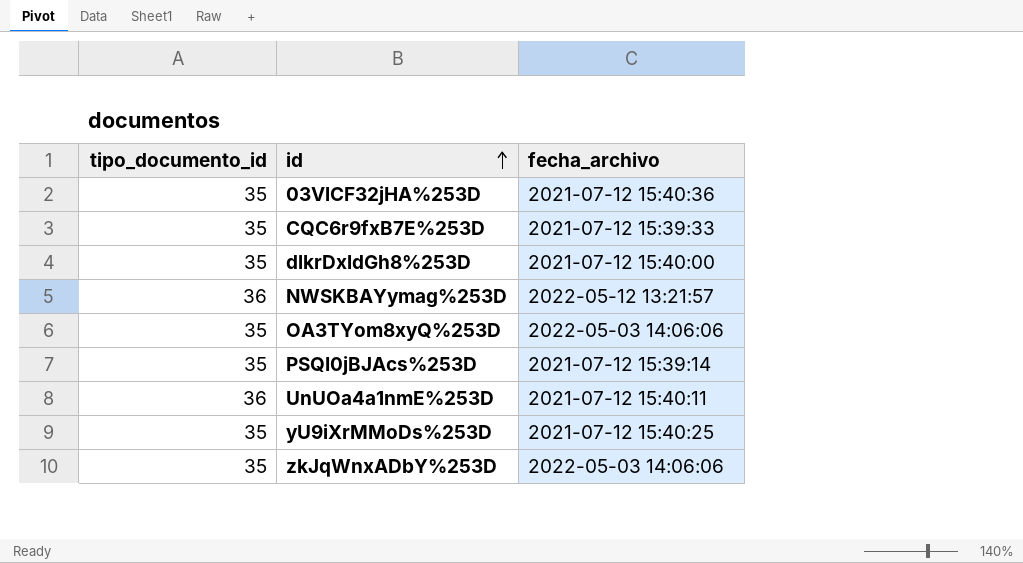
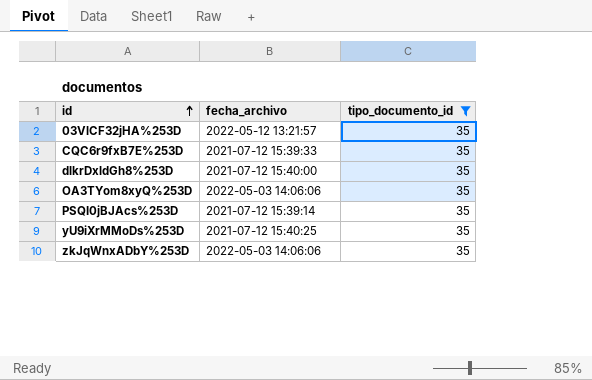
filter: none -> tipo_documento_id = 35
column tipo_documento_id | position: 1 -> 3
03VlCF32jHA%253D | fecha_archivo: 2021-07-12 15:40:36 -> 2022-05-12 13:21:57

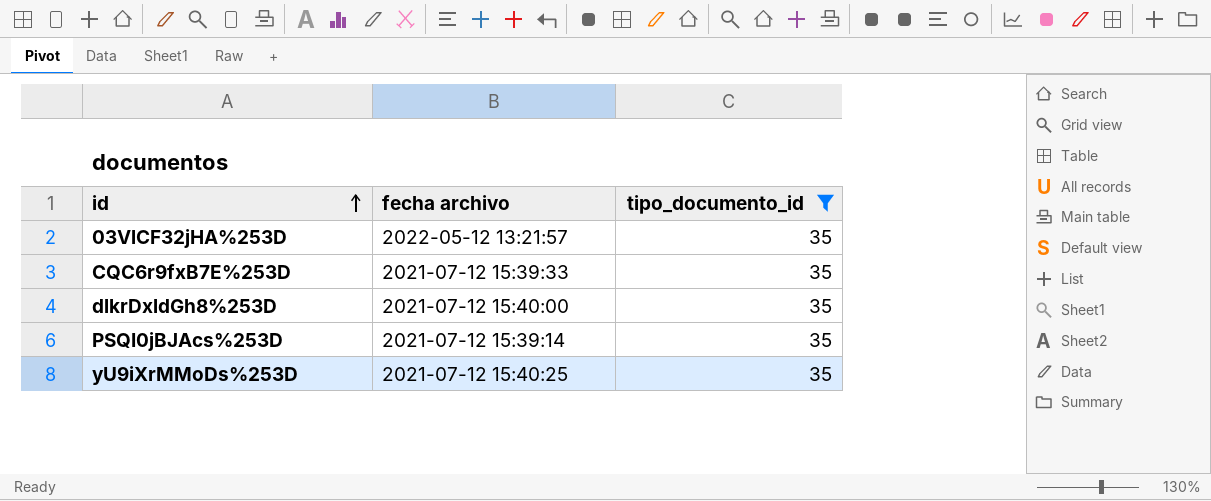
column name: fecha_archivo -> fecha archivo
row OA3TYom8xyQ%253D: 2022-05-03 14:06:06 | 35 -> none
row zkJqWnxADbY%253D: 2022-05-03 14:06:06 | 35 -> none

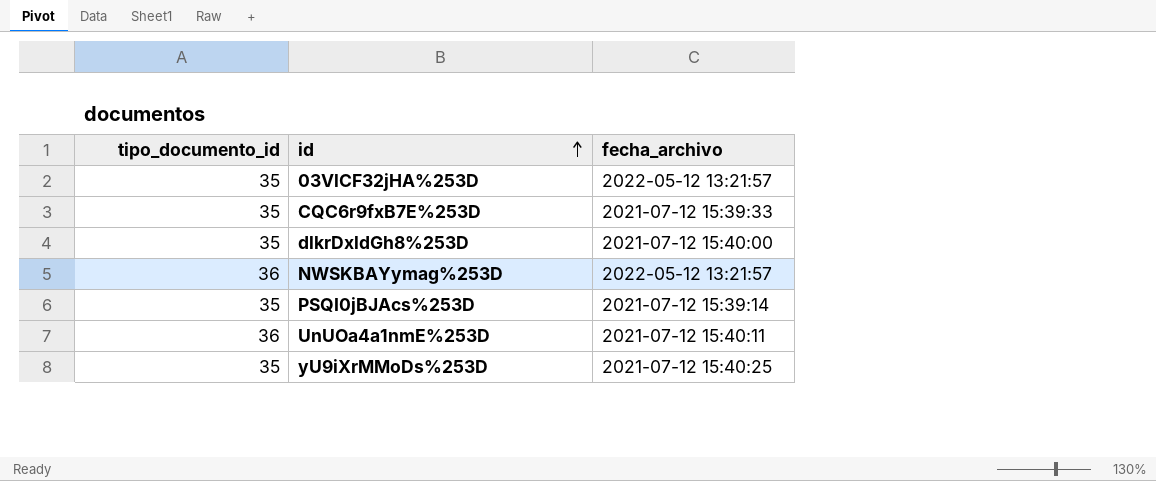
filter: tipo_documento_id = 35 -> none
column tipo_documento_id | position: 3 -> 1
column name: fecha archivo -> fecha_archivo

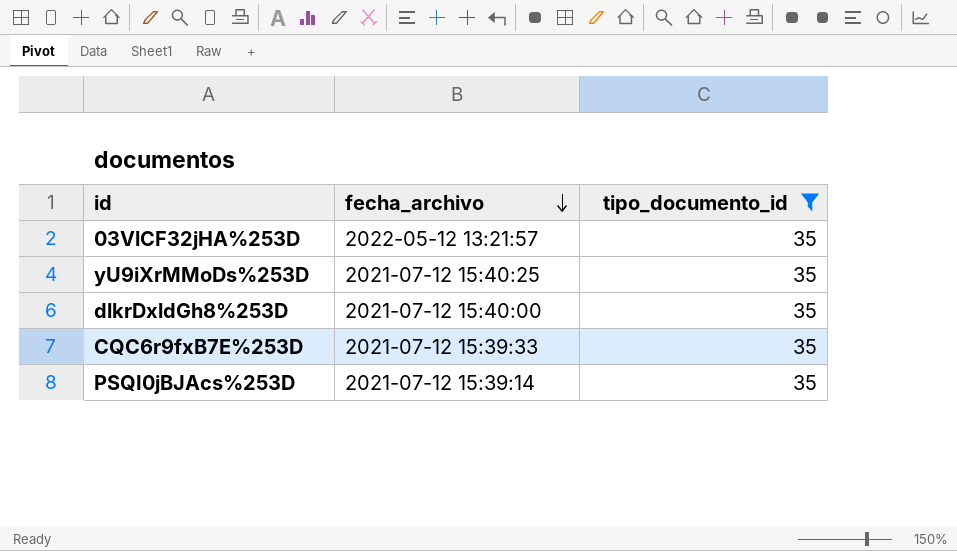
filter: none -> tipo_documento_id = 35
row order: id ascending -> fecha_archivo descending
column tipo_documento_id | position: 1 -> 3

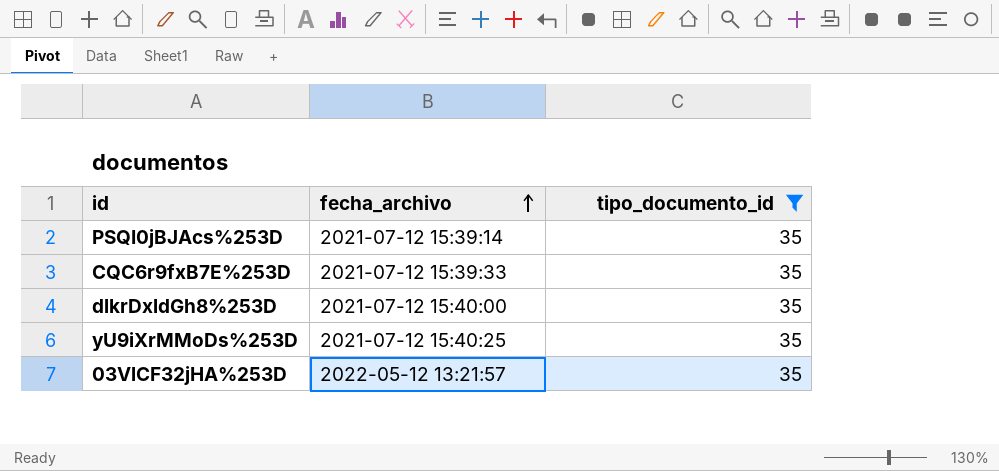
row order: fecha_archivo descending -> fecha_archivo ascending

